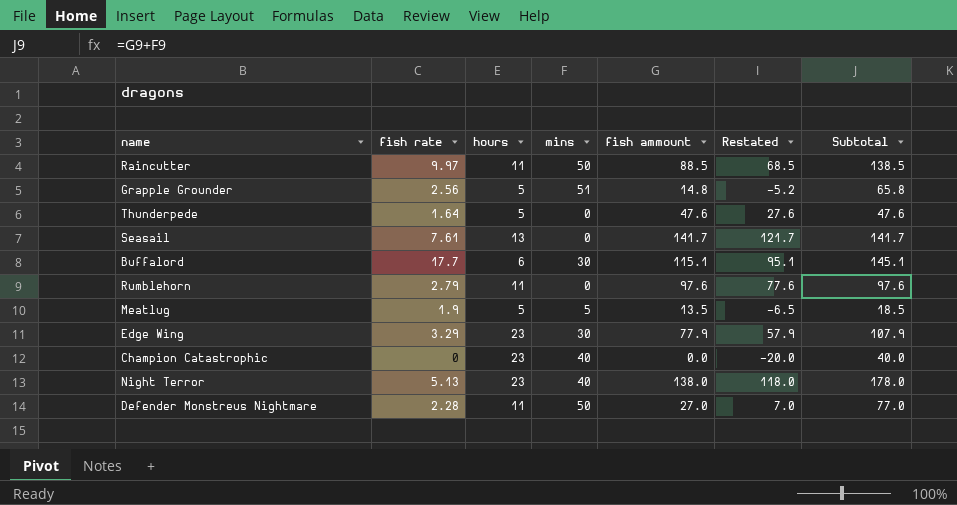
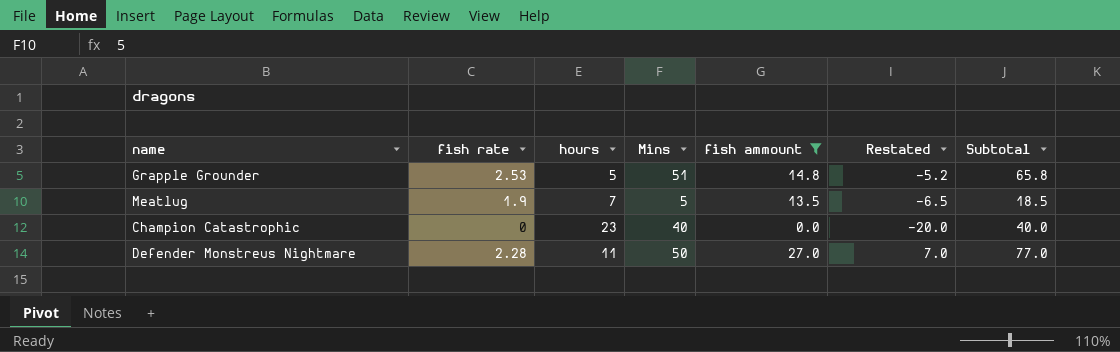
filter: none -> fish ammount <= 27.0
column name: mins -> Mins
Grapple Grounder | fish rate: 2.56 -> 2.53
Meatlug | hours: 5 -> 7

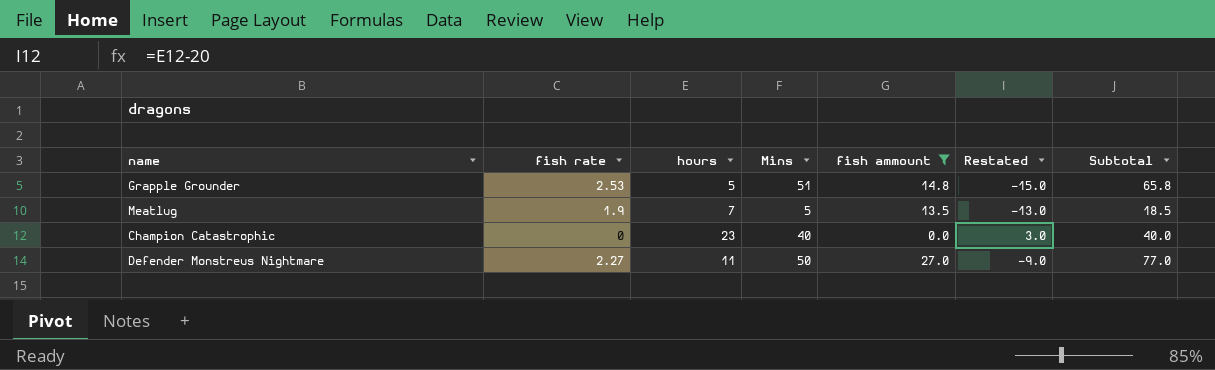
column Restated | formula: [fish ammount] - 20 -> [hours] - 20
Defender Monstreus Nightmare | fish rate: 2.28 -> 2.27

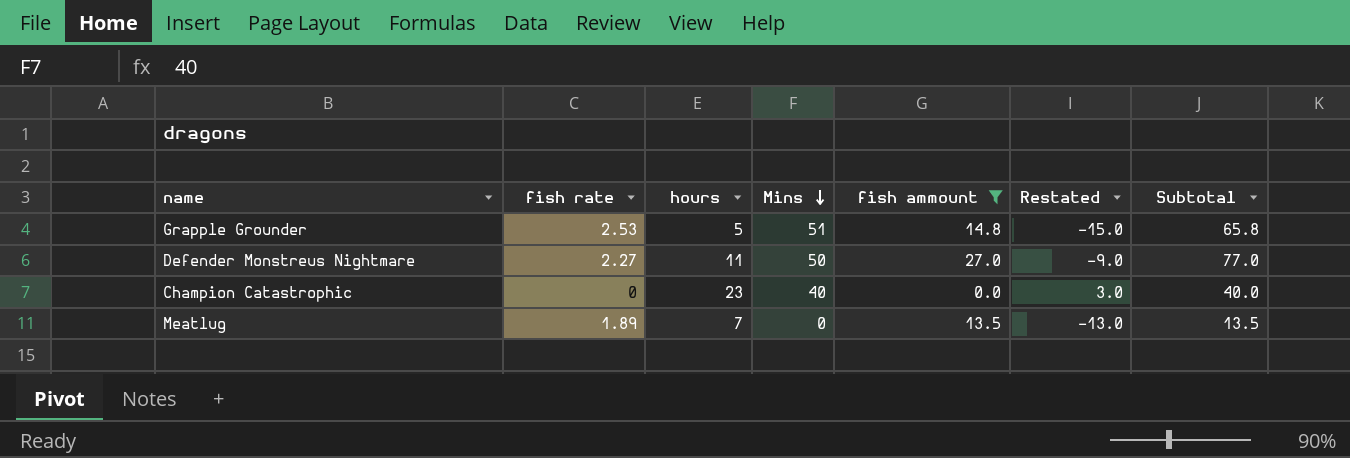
row order: none -> Mins descending
Meatlug | fish rate: 1.9 -> 1.89
Meatlug | Mins: 5 -> 0
Meatlug | Subtotal: 18.5 -> 13.5

